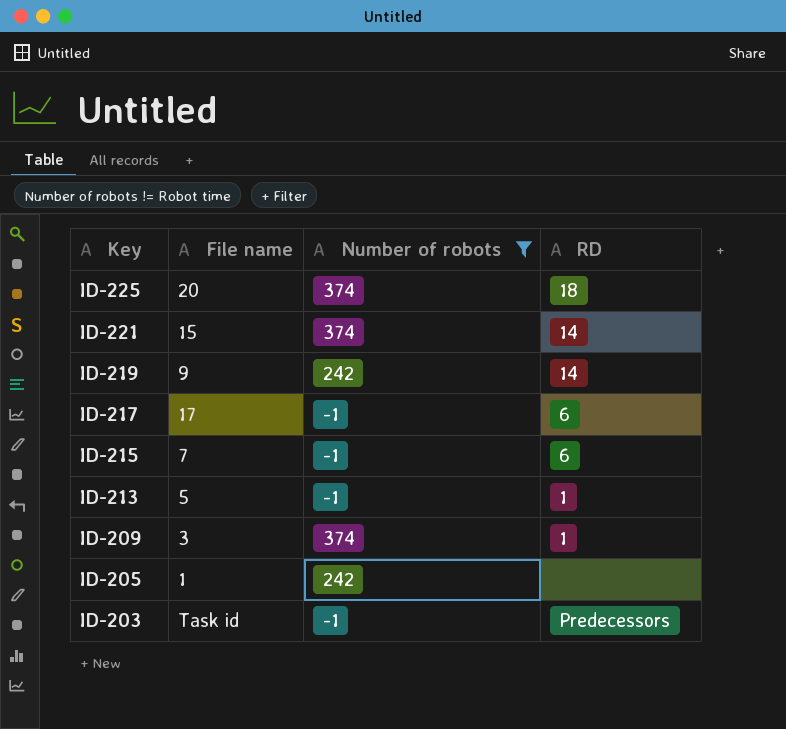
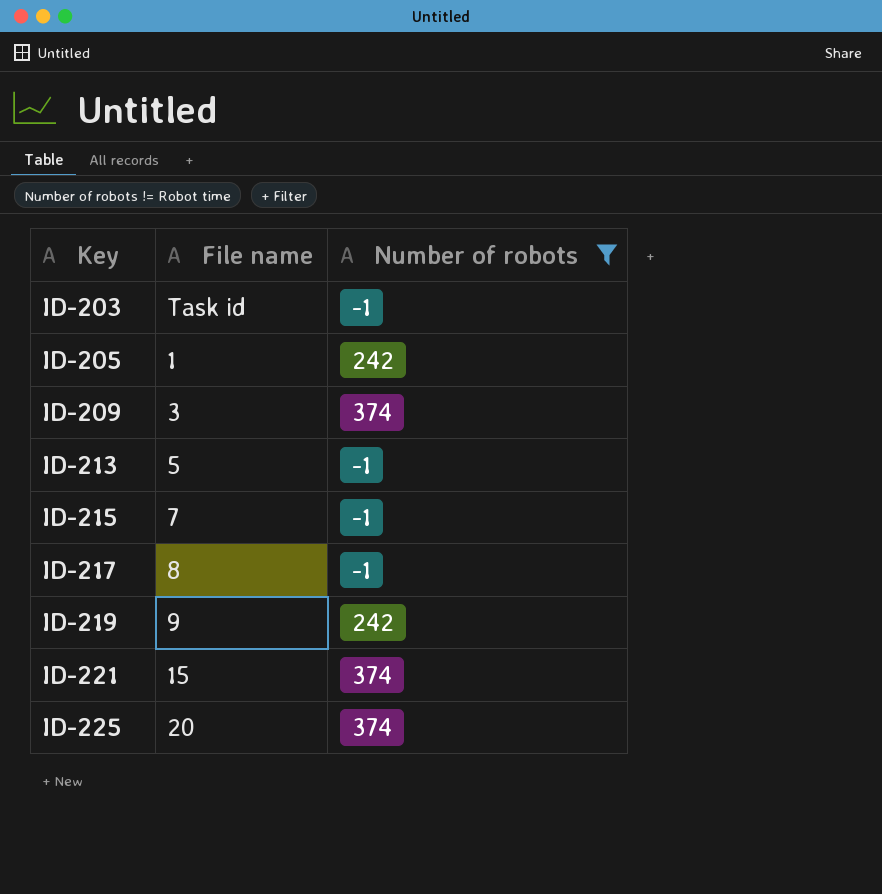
row order: Key descending -> Key ascending
column RD | position: 4 -> none
ID-217 | File name: 17 -> 8

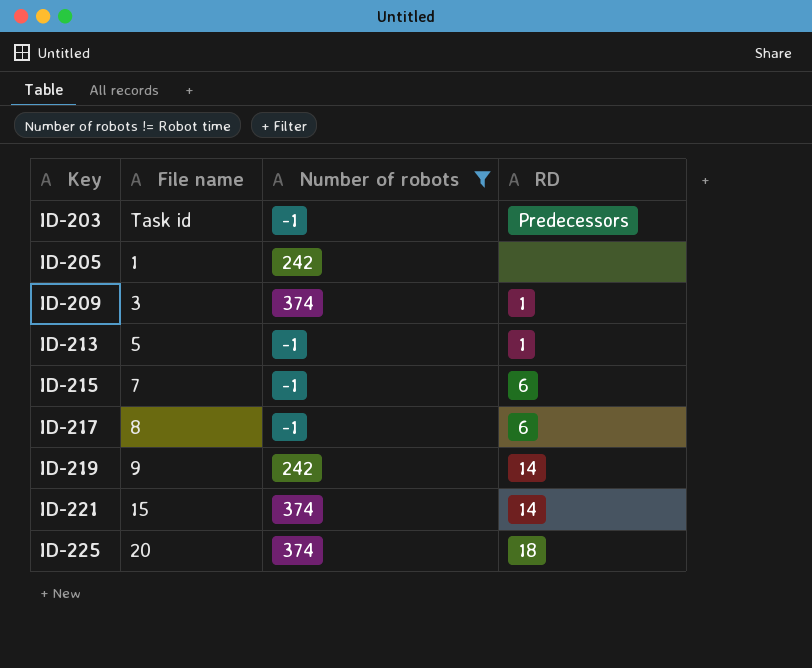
column RD | position: none -> 4

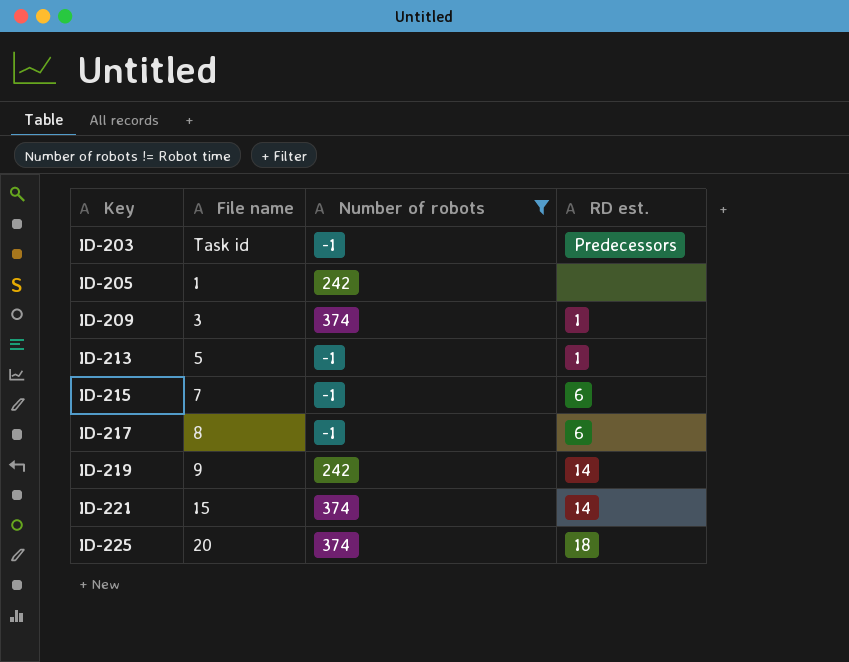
column name: RD -> RD est.

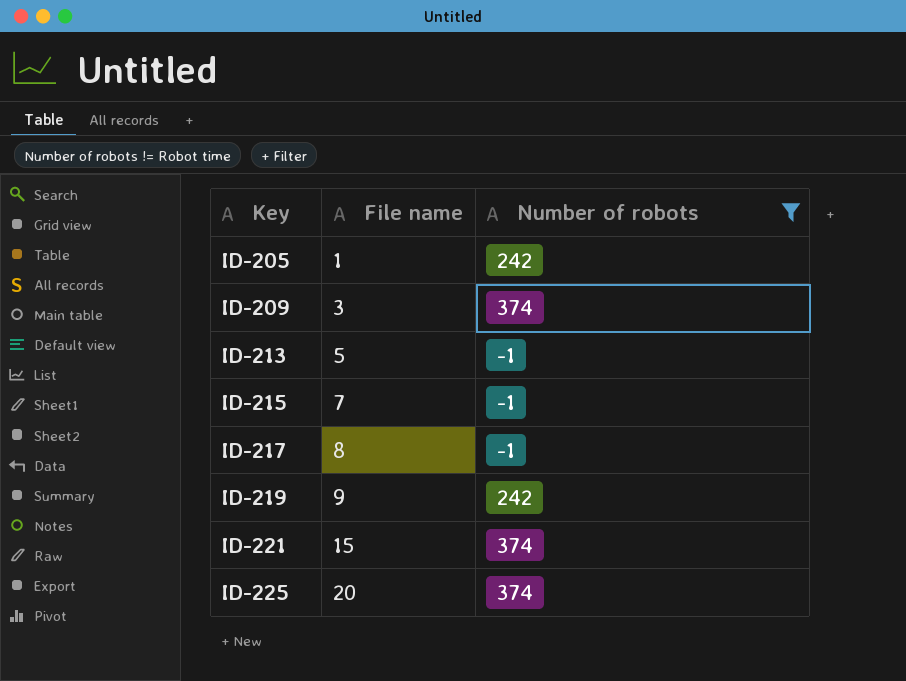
column RD est. | position: 4 -> none
row ID-203: Task id | -1 | Predecessors -> none

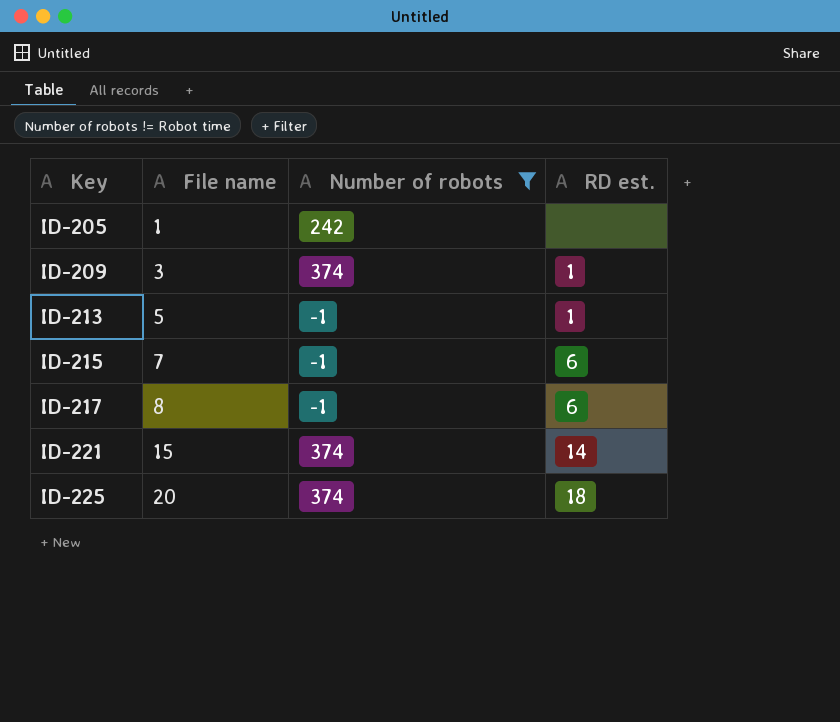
column RD est. | position: none -> 4
row ID-219: 9 | 242 -> none

